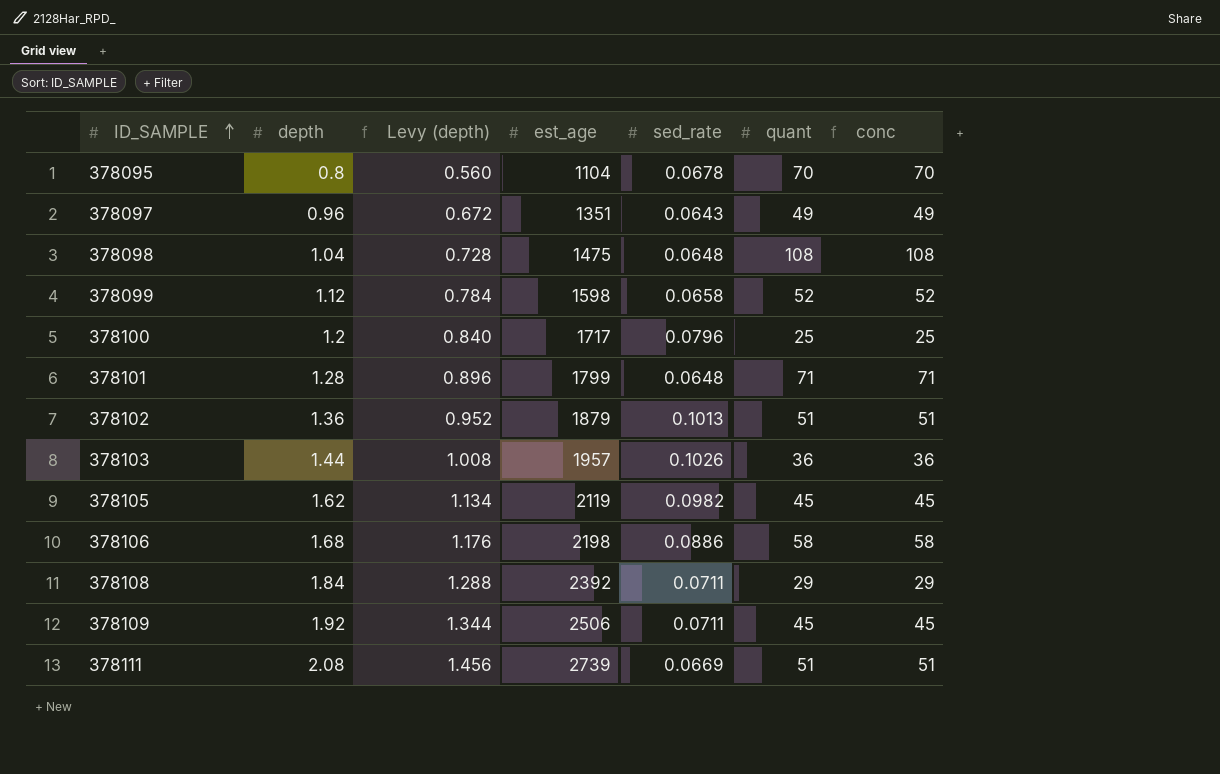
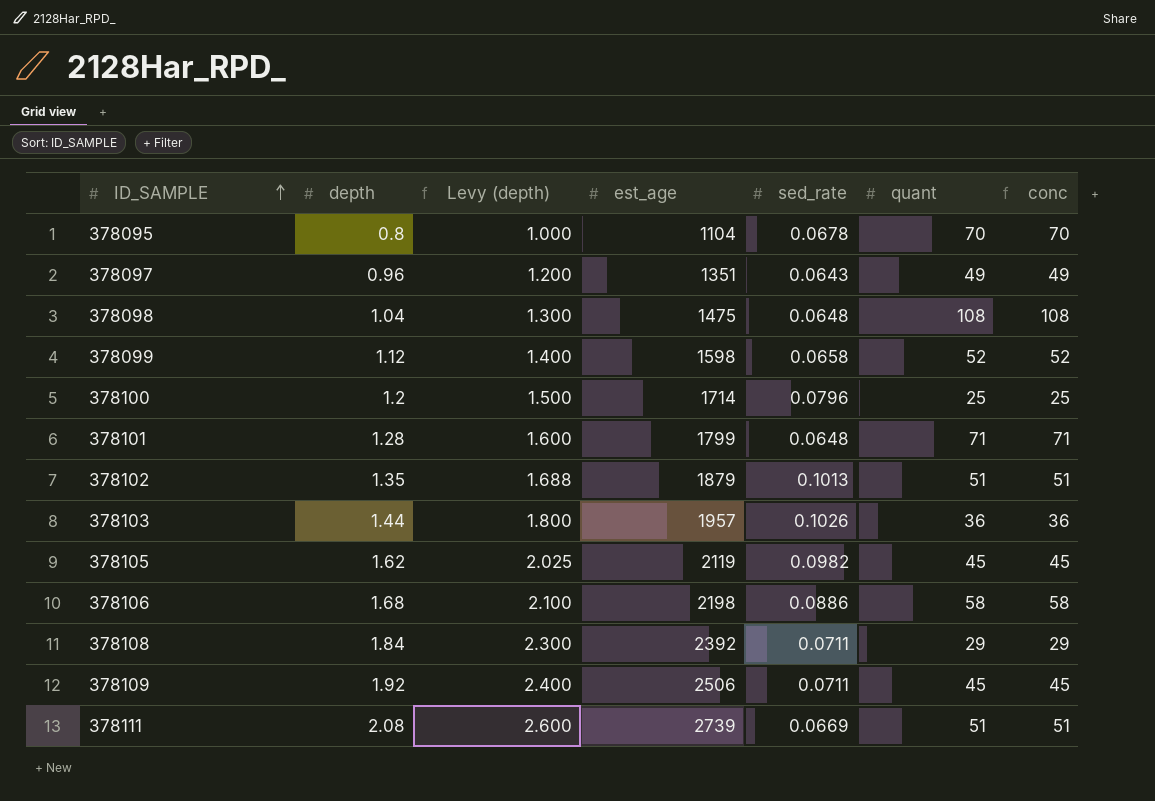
column Levy (depth) | formula: [depth] * 0.7 -> [depth] * 1.25
378100 | est_age: 1717 -> 1714
378102 | depth: 1.36 -> 1.35

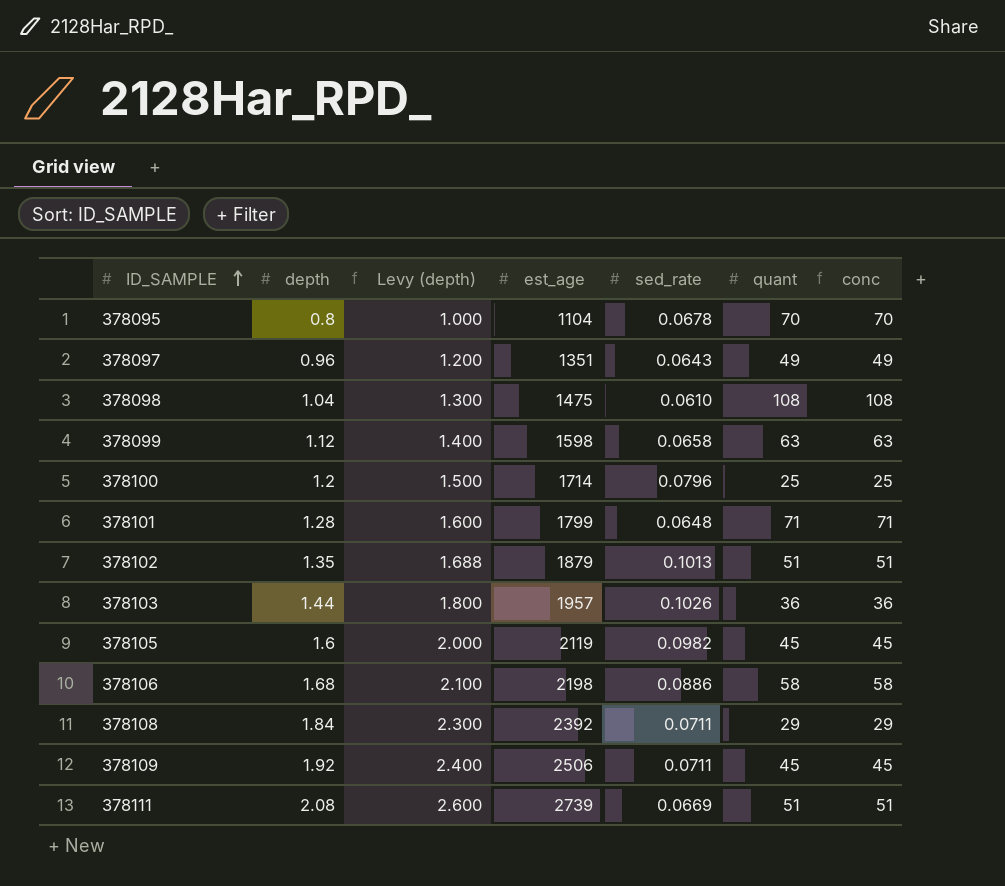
378098 | sed_rate: 0.0648 -> 0.0610
378099 | quant: 52 -> 63
378099 | conc: 52 -> 63
378105 | depth: 1.62 -> 1.6
378105 | Levy (depth): 2.025 -> 2.000

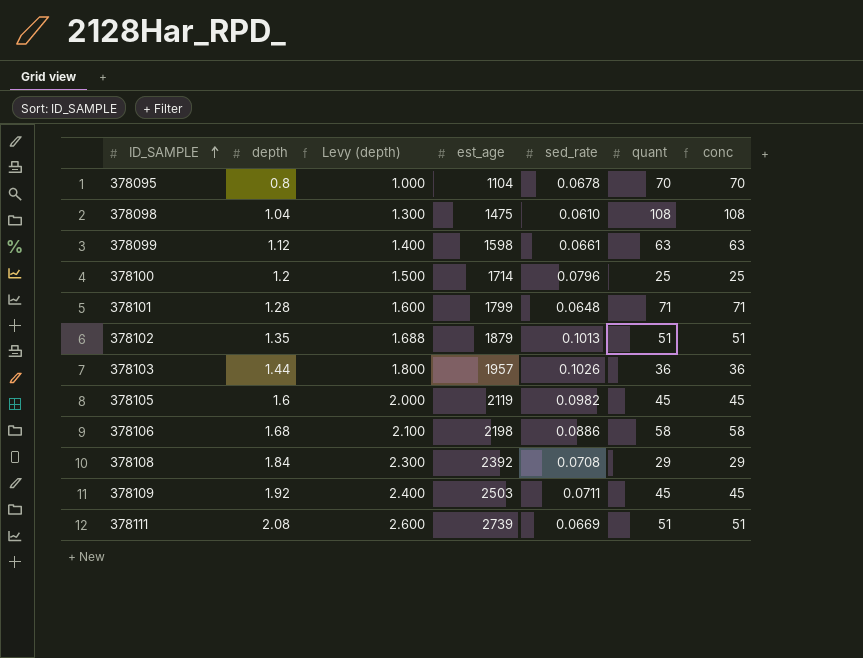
row 378097: 0.96 | 1.200 | 1351 | 0.0643 | 49 | 49 -> none
378099 | sed_rate: 0.0658 -> 0.0661
378108 | sed_rate: 0.0711 -> 0.0708
378109 | est_age: 2506 -> 2503

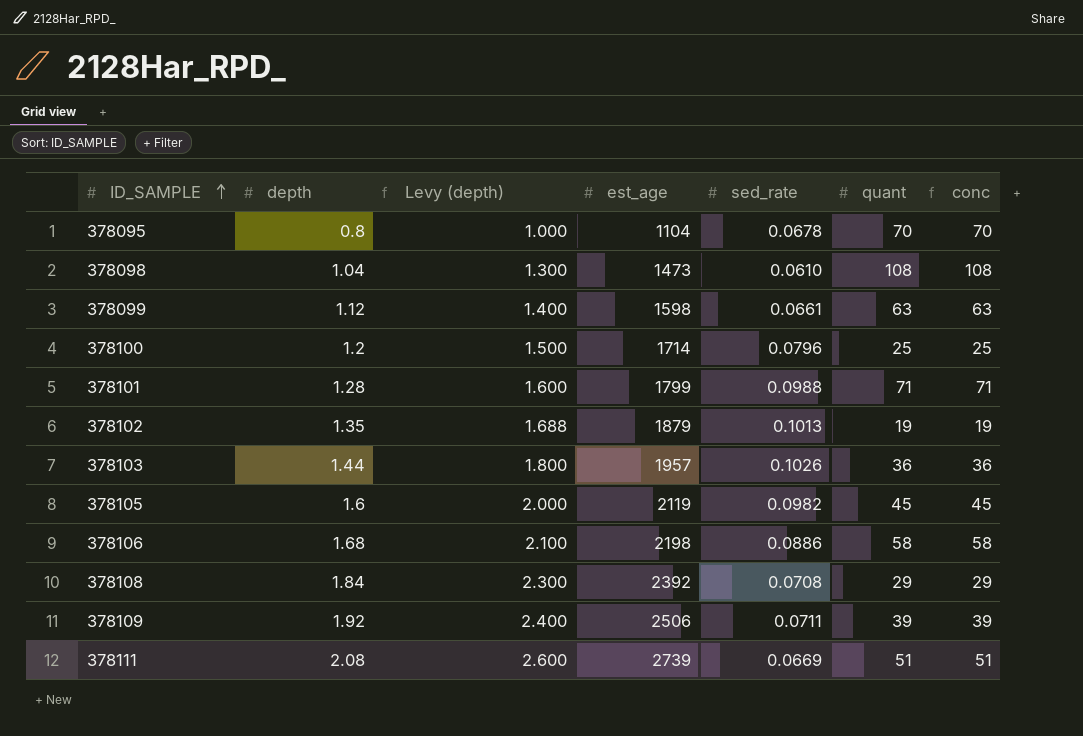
378098 | est_age: 1475 -> 1473
378101 | sed_rate: 0.0648 -> 0.0988
378102 | quant: 51 -> 19
378102 | conc: 51 -> 19
378109 | est_age: 2503 -> 2506
378109 | quant: 45 -> 39
378109 | conc: 45 -> 39

